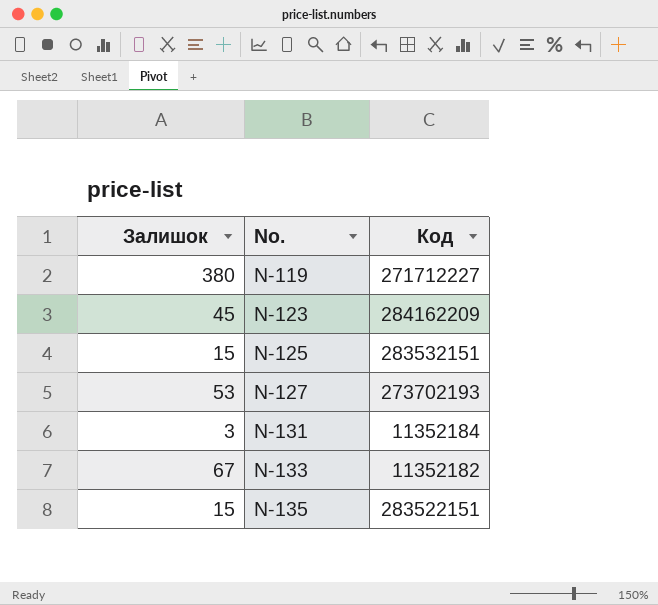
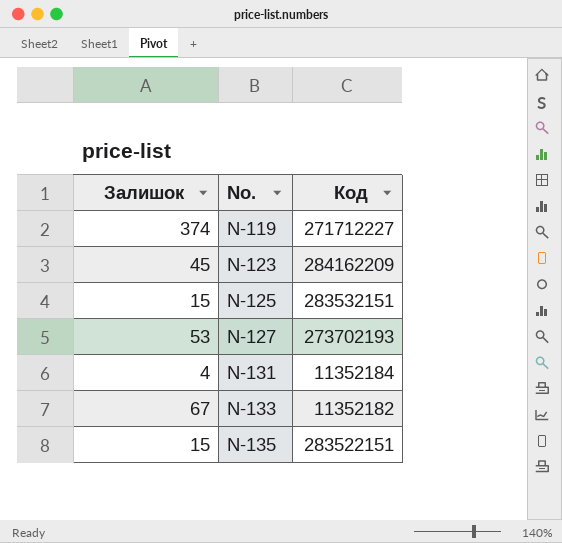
N-119 | Залишок: 380 -> 374
N-131 | Залишок: 3 -> 4

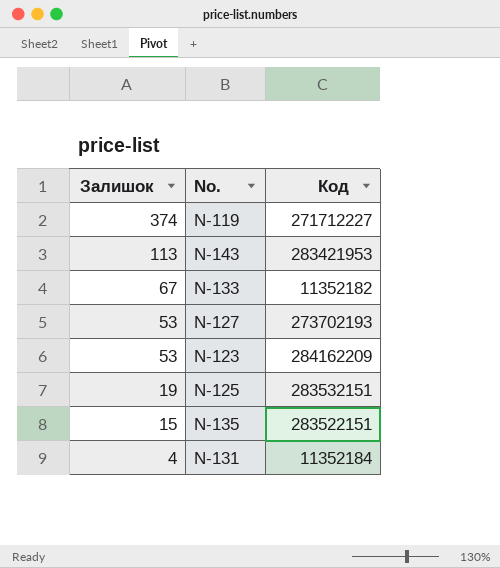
row order: No. ascending -> Залишок descending
row N-143: none -> 113 | 283421953
N-123 | Залишок: 45 -> 53
N-125 | Залишок: 15 -> 19

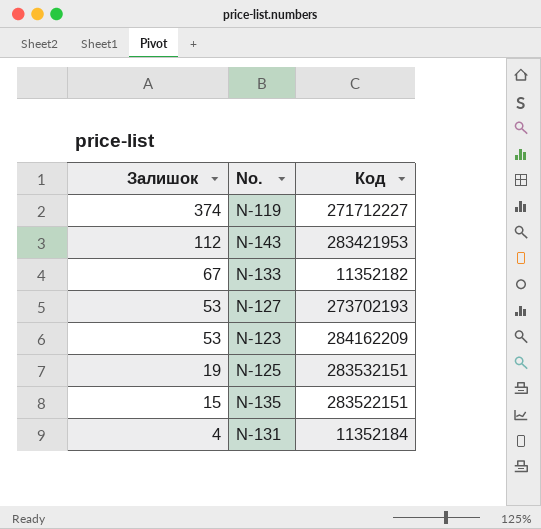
N-143 | Залишок: 113 -> 112

